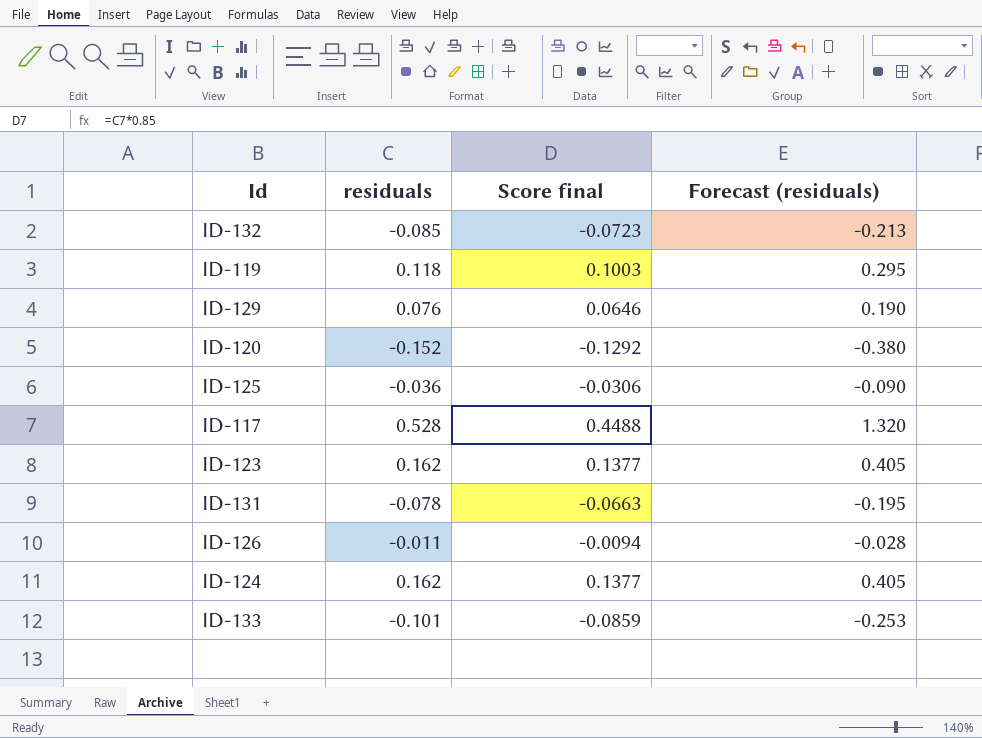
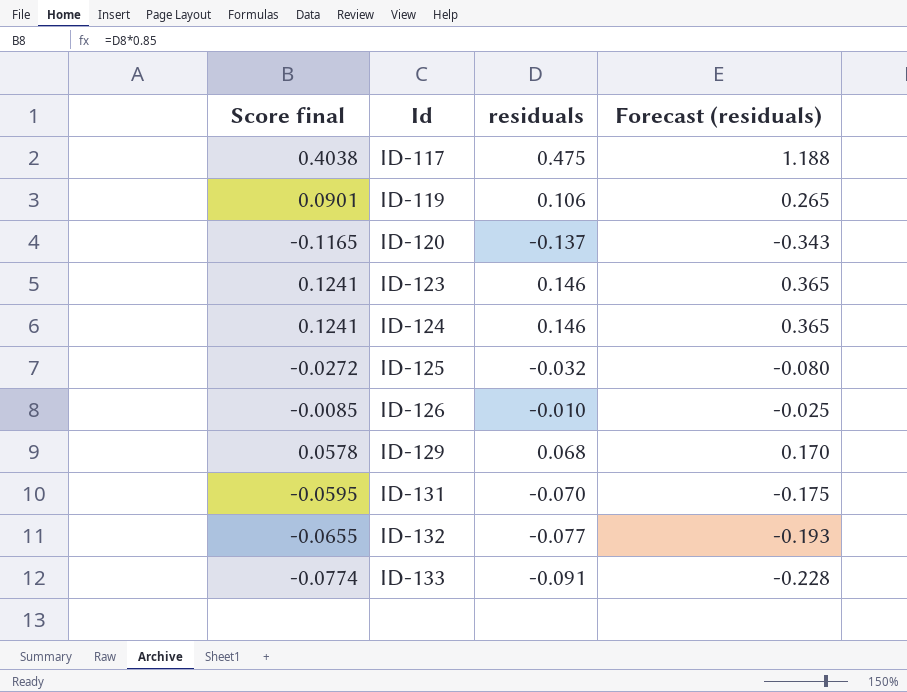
row order: none -> Id ascending
column Score final | position: 3 -> 1
ID-117 | Score final: 0.4488 -> 0.4038
ID-117 | residuals: 0.528 -> 0.475
ID-117 | Forecast (residuals): 1.320 -> 1.188
ID-119 | Score final: 0.1003 -> 0.0901
ID-119 | residuals: 0.118 -> 0.106
ID-119 | Forecast (residuals): 0.295 -> 0.265
ID-120 | Score final: -0.1292 -> -0.1165
ID-120 | residuals: -0.152 -> -0.137
ID-120 | Forecast (residuals): -0.380 -> -0.343
ID-123 | Score final: 0.1377 -> 0.1241
ID-123 | residuals: 0.162 -> 0.146
ID-123 | Forecast (residuals): 0.405 -> 0.365
ID-124 | Score final: 0.1377 -> 0.1241
ID-124 | residuals: 0.162 -> 0.146
ID-124 | Forecast (residuals): 0.405 -> 0.365
ID-125 | Score final: -0.0306 -> -0.0272
ID-125 | residuals: -0.036 -> -0.032
ID-125 | Forecast (residuals): -0.090 -> -0.080
ID-126 | Score final: -0.0094 -> -0.0085
ID-126 | residuals: -0.011 -> -0.010
ID-126 | Forecast (residuals): -0.028 -> -0.025
ID-129 | Score final: 0.0646 -> 0.0578
ID-129 | residuals: 0.076 -> 0.068
ID-129 | Forecast (residuals): 0.190 -> 0.170
ID-131 | Score final: -0.0663 -> -0.0595
ID-131 | residuals: -0.078 -> -0.070
ID-131 | Forecast (residuals): -0.195 -> -0.175
ID-132 | Score final: -0.0723 -> -0.0655
ID-132 | residuals: -0.085 -> -0.077
ID-132 | Forecast (residuals): -0.213 -> -0.193
ID-133 | Score final: -0.0859 -> -0.0774
ID-133 | residuals: -0.101 -> -0.091
ID-133 | Forecast (residuals): -0.253 -> -0.228

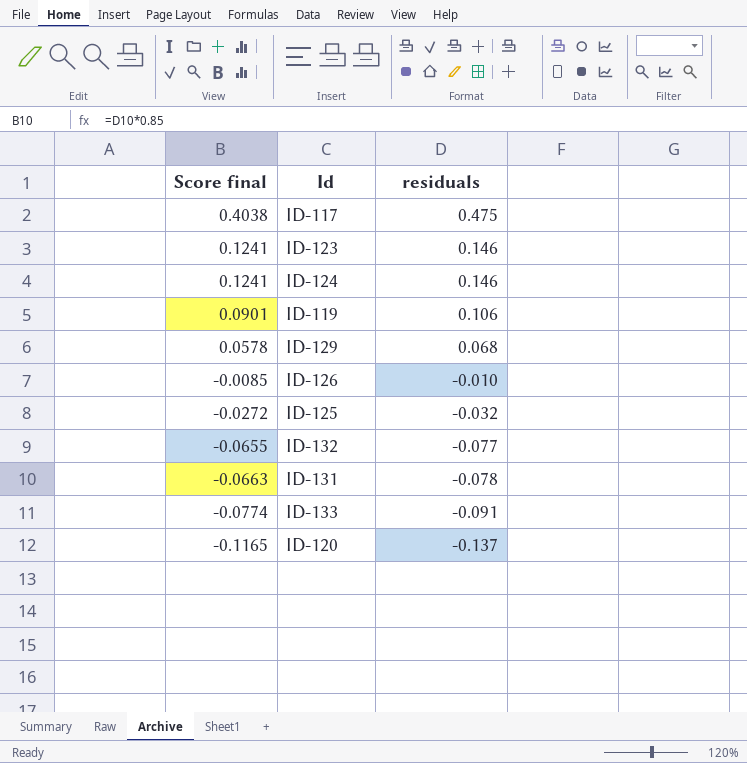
row order: Id ascending -> Score final descending
column Forecast (residuals) | formula: [residuals] * 2.5 -> none
ID-131 | Score final: -0.0595 -> -0.0663
ID-131 | residuals: -0.070 -> -0.078

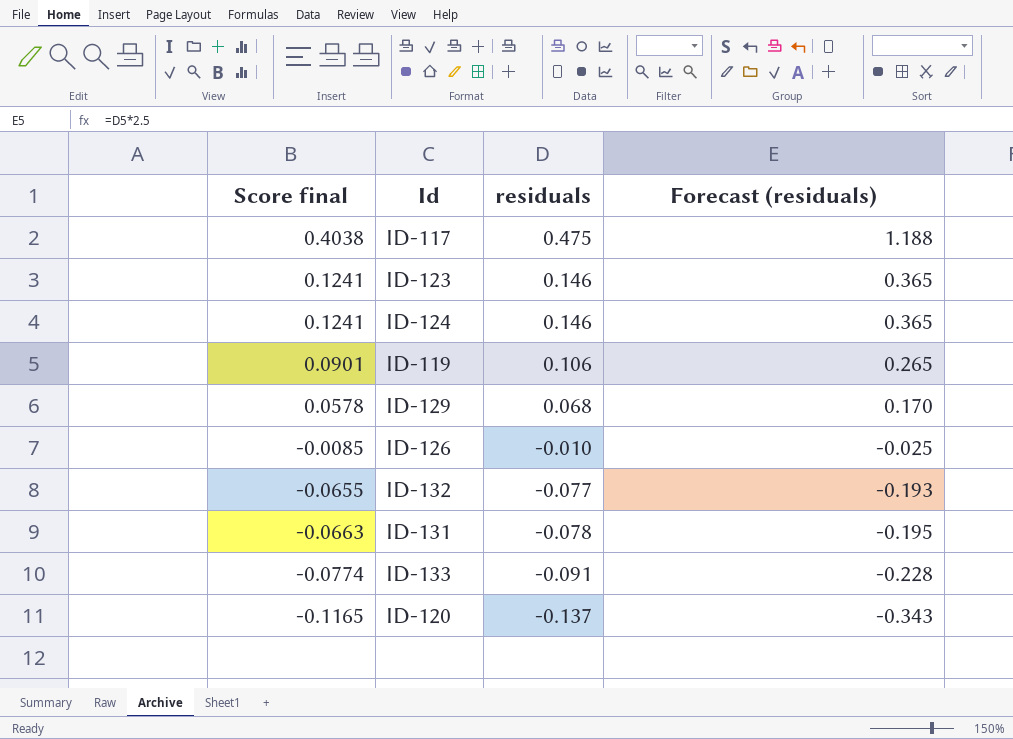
column Forecast (residuals) | formula: none -> [residuals] * 2.5
row ID-125: -0.0272 | -0.032 -> none

